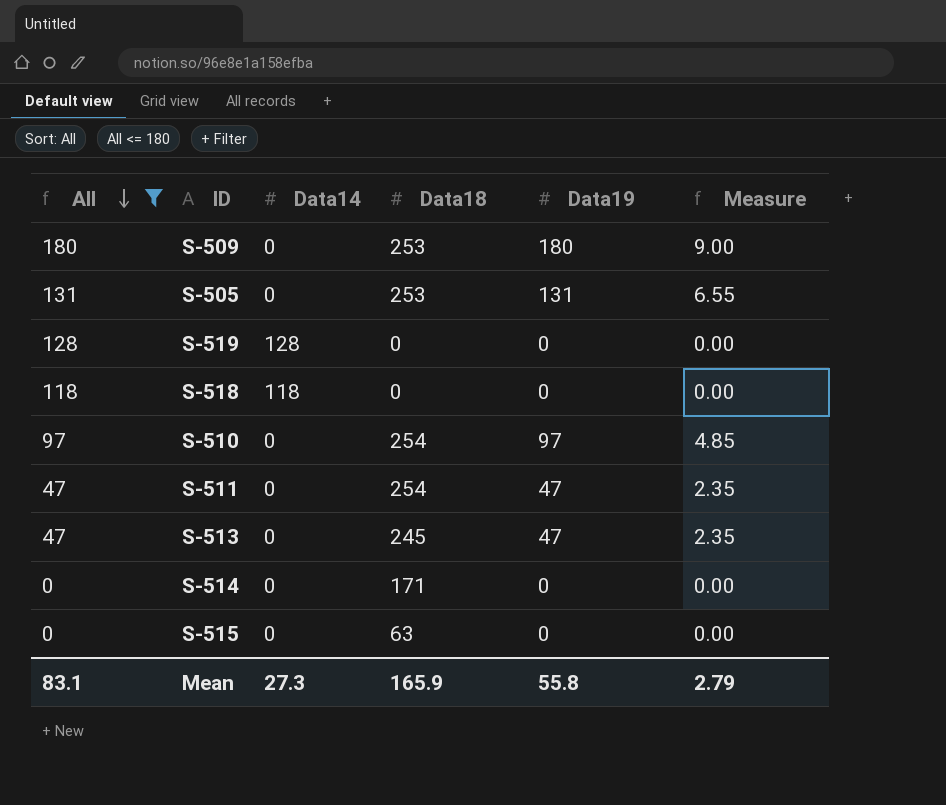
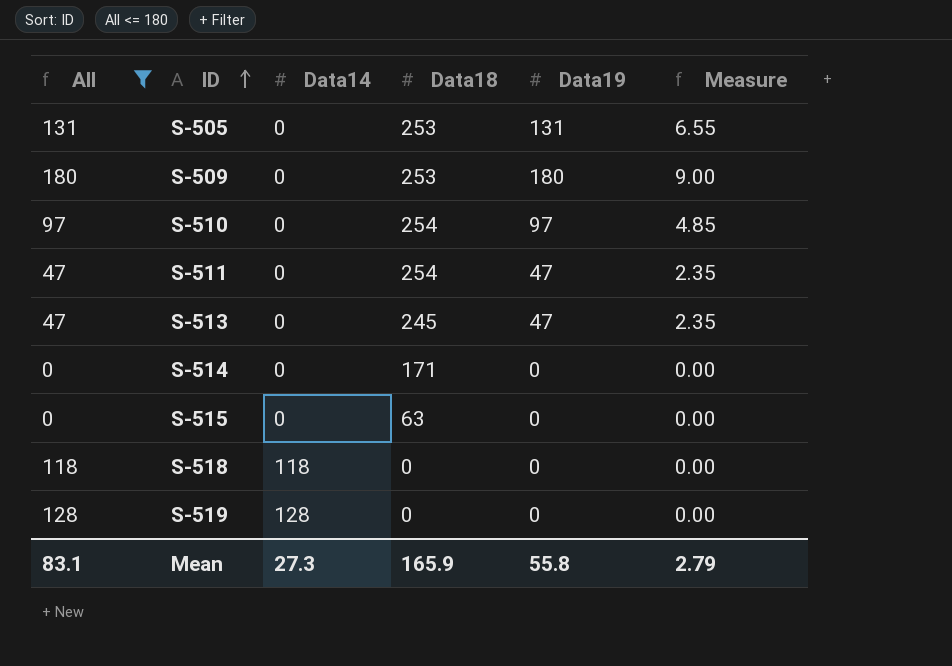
row order: All descending -> ID ascending

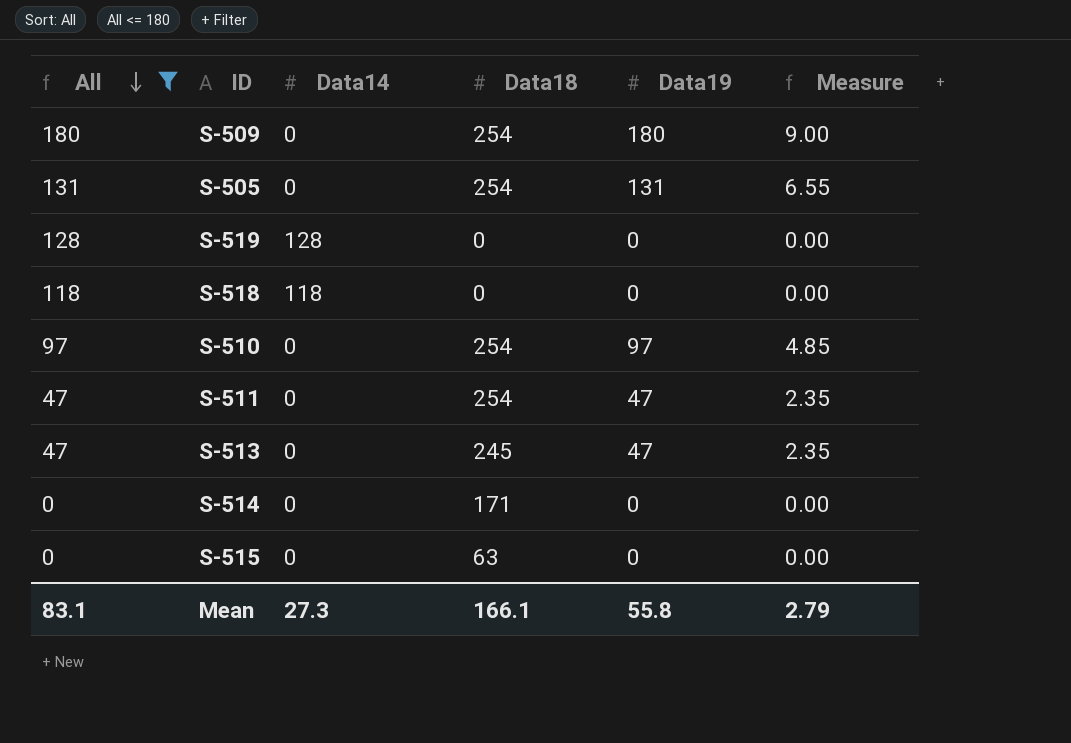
row order: ID ascending -> All descending
S-509 | Data18: 253 -> 254
S-505 | Data18: 253 -> 254
Mean | Data18: 165.9 -> 166.1

